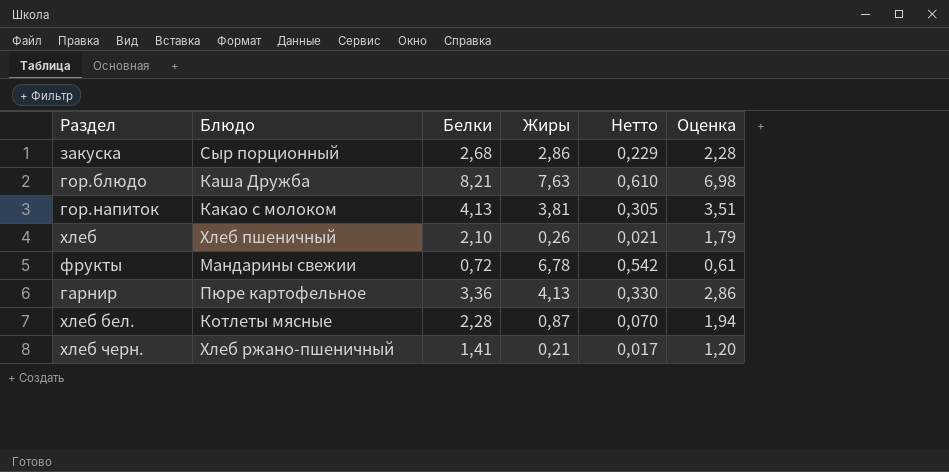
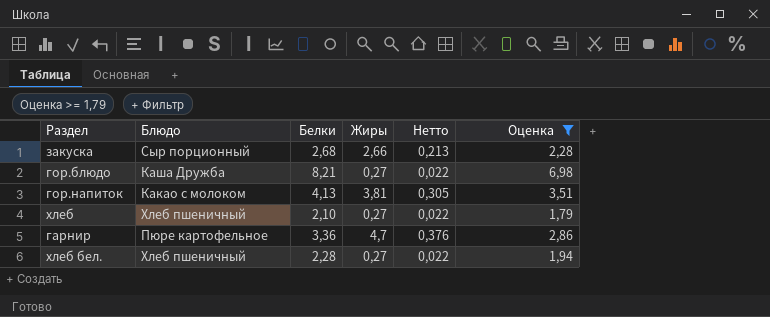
filter: none -> Оценка >= 1,79
закуска | Жиры: 2,86 -> 2,66
закуска | Нетто: 0,229 -> 0,213
гор.блюдо | Жиры: 7,63 -> 0,27
гор.блюдо | Нетто: 0,610 -> 0,022
хлеб | Жиры: 0,26 -> 0,27
хлеб | Нетто: 0,021 -> 0,022
гарнир | Жиры: 4,13 -> 4,7
гарнир | Нетто: 0,330 -> 0,376
хлеб бел. | Блюдо: Котлеты мясные -> Хлеб пшеничный
хлеб бел. | Жиры: 0,87 -> 0,27
хлеб бел. | Нетто: 0,070 -> 0,022

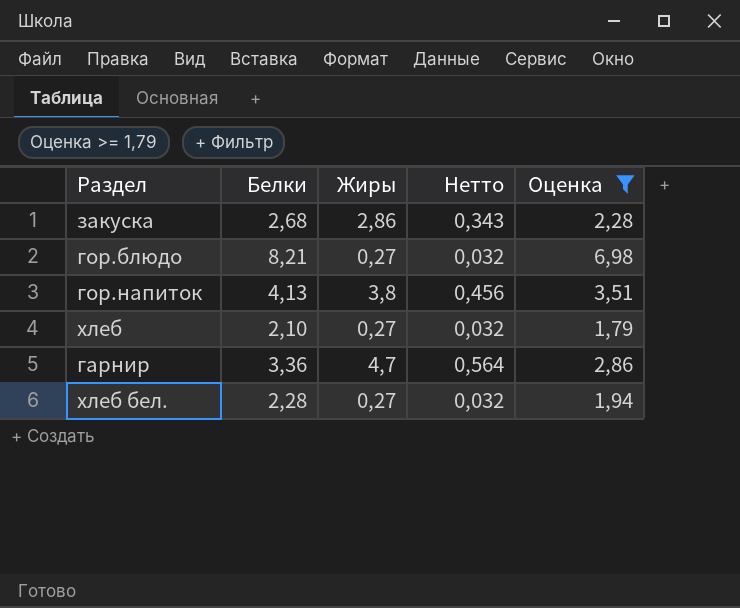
column Блюдо | position: 2 -> none
column Нетто | formula: [Жиры] * 0,08 -> [Жиры] * 0,12
закуска | Жиры: 2,66 -> 2,86
гор.напиток | Жиры: 3,81 -> 3,8

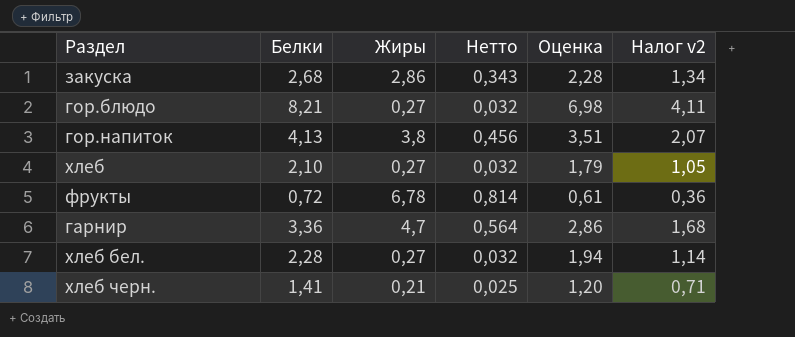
filter: Оценка >= 1,79 -> none
column Налог v2 | formula: none -> [Белки] * 0,5

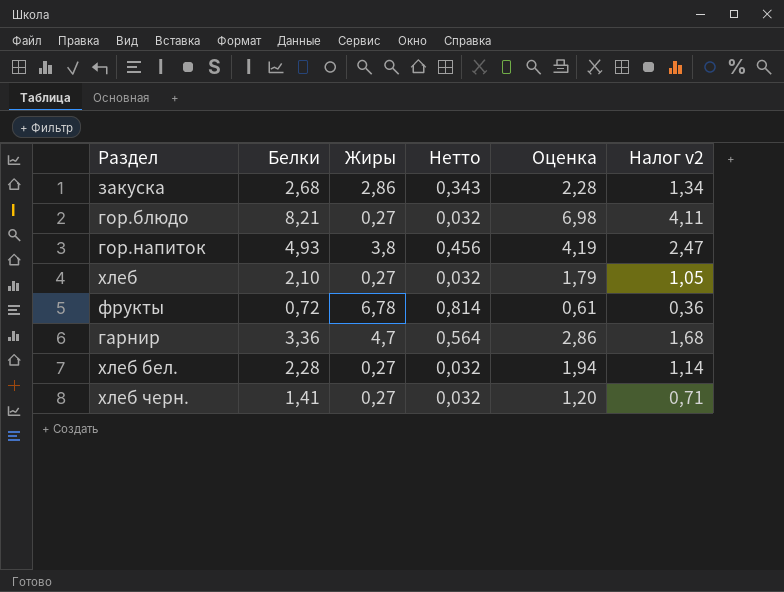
гор.напиток | Белки: 4,13 -> 4,93
гор.напиток | Оценка: 3,51 -> 4,19
гор.напиток | Налог v2: 2,07 -> 2,47
хлеб черн. | Жиры: 0,21 -> 0,27
хлеб черн. | Нетто: 0,025 -> 0,032

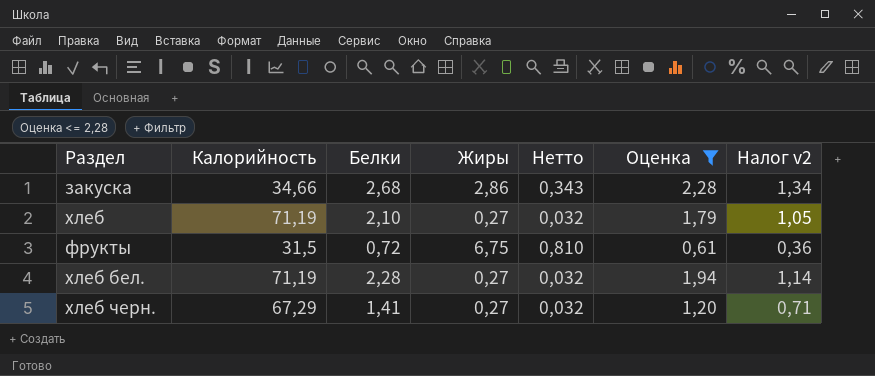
filter: none -> Оценка <= 2,28
column Калорийность | position: none -> 2
фрукты | Жиры: 6,78 -> 6,75
фрукты | Нетто: 0,814 -> 0,810

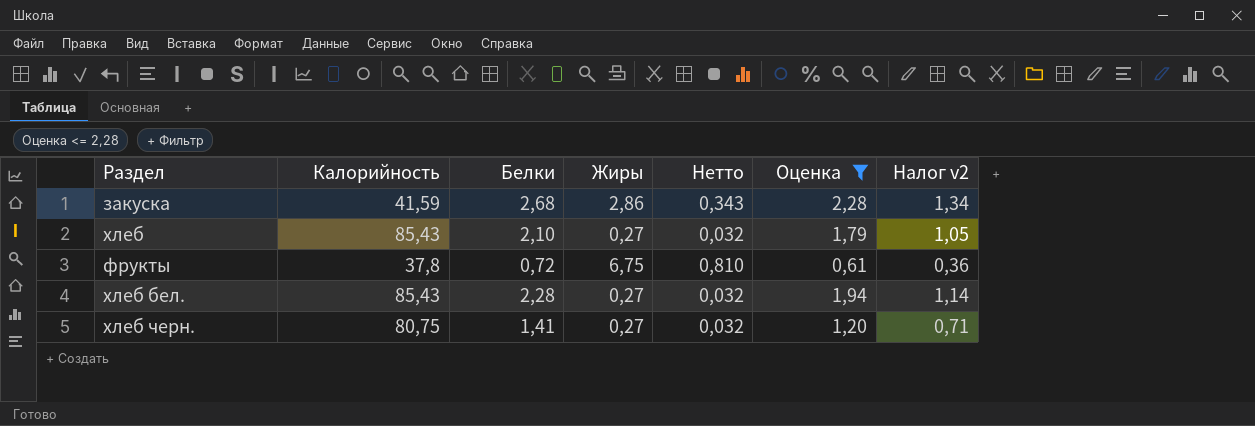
закуска | Калорийность: 34,66 -> 41,59
хлеб | Калорийность: 71,19 -> 85,43
фрукты | Калорийность: 31,5 -> 37,8
хлеб бел. | Калорийность: 71,19 -> 85,43
хлеб черн. | Калорийность: 67,29 -> 80,75

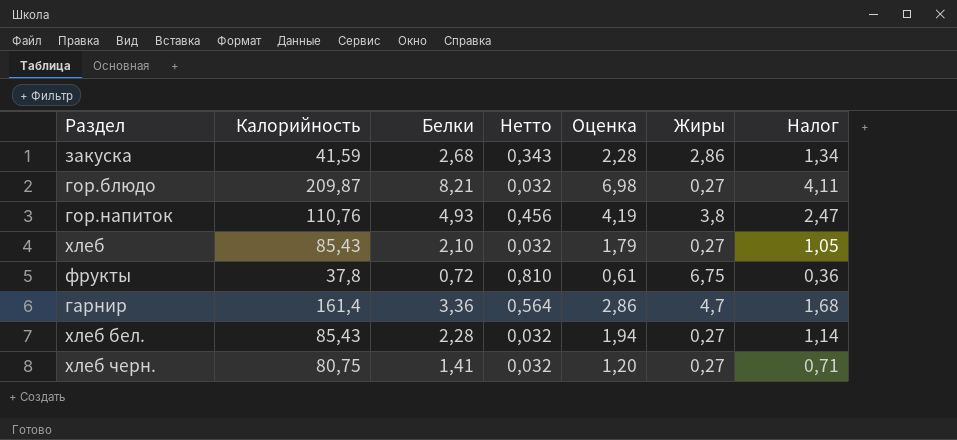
filter: Оценка <= 2,28 -> none
column Жиры | position: 4 -> 6
column name: Налог v2 -> Налог

